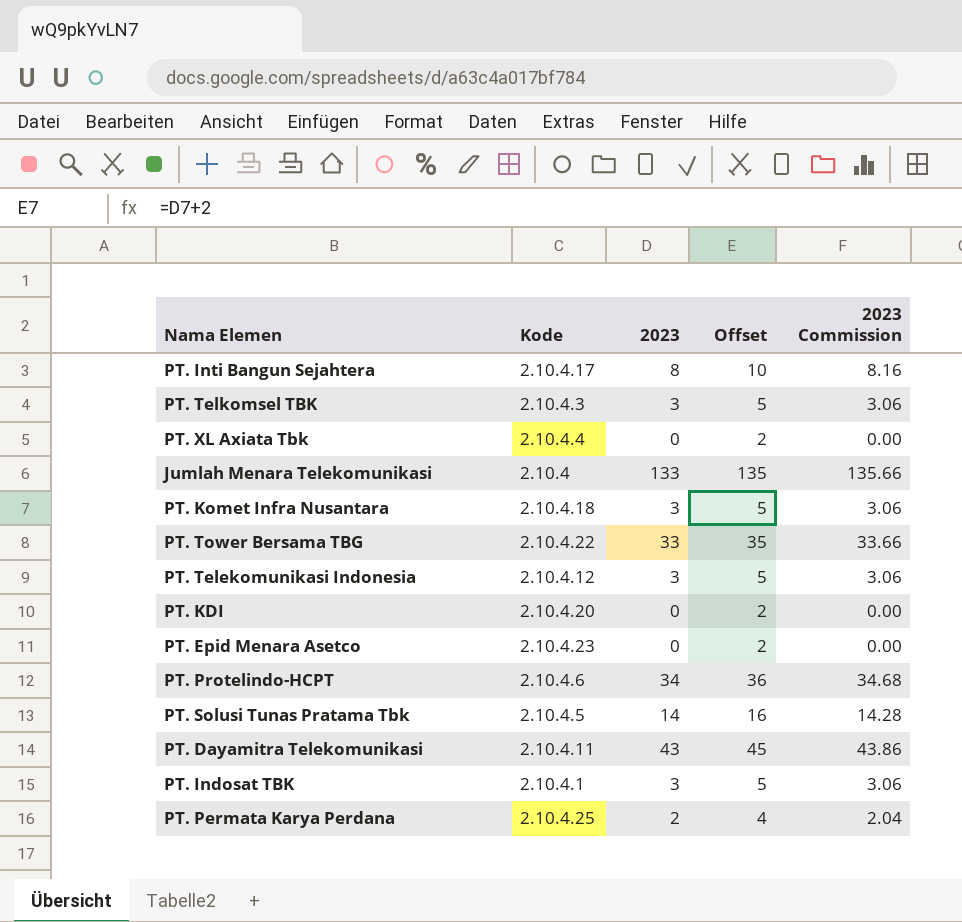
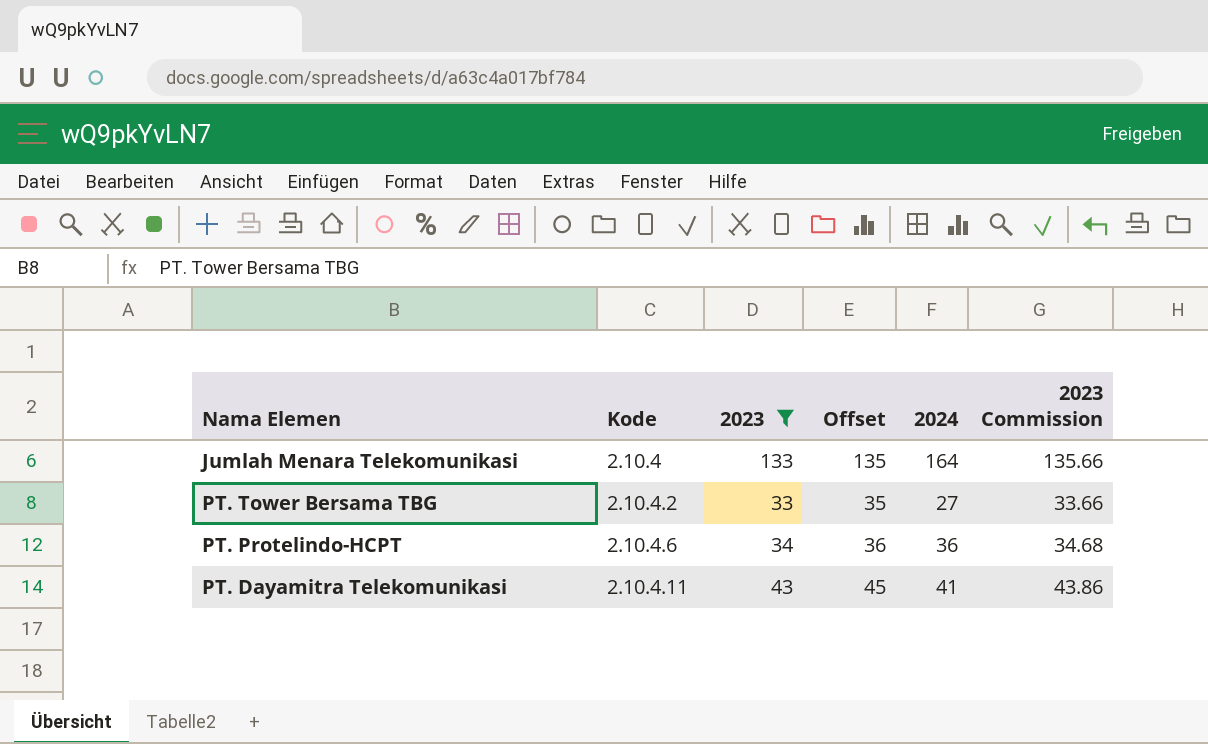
filter: none -> 2023 >= 33
column 2024 | position: none -> 5
PT. Tower Bersama TBG | Kode: 2.10.4.22 -> 2.10.4.2

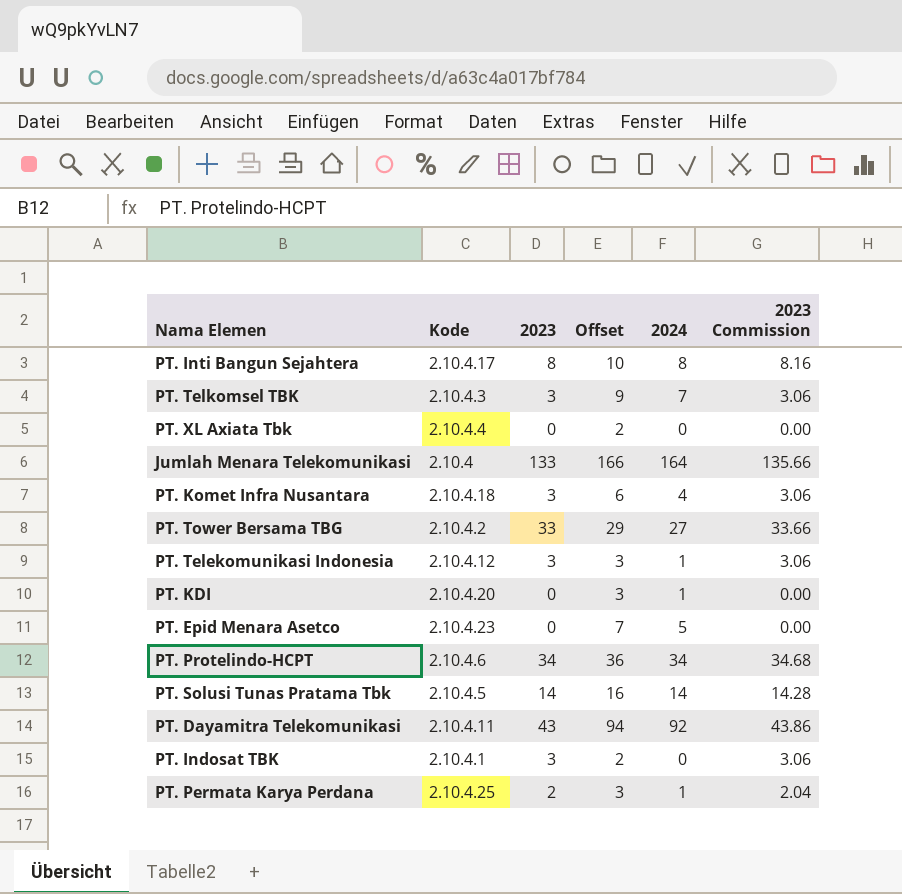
filter: 2023 >= 33 -> none
column Offset | formula: [2023] + 2 -> [2024] + 2
PT. Protelindo-HCPT | 2024: 36 -> 34
PT. Dayamitra Telekomunikasi | 2024: 41 -> 92

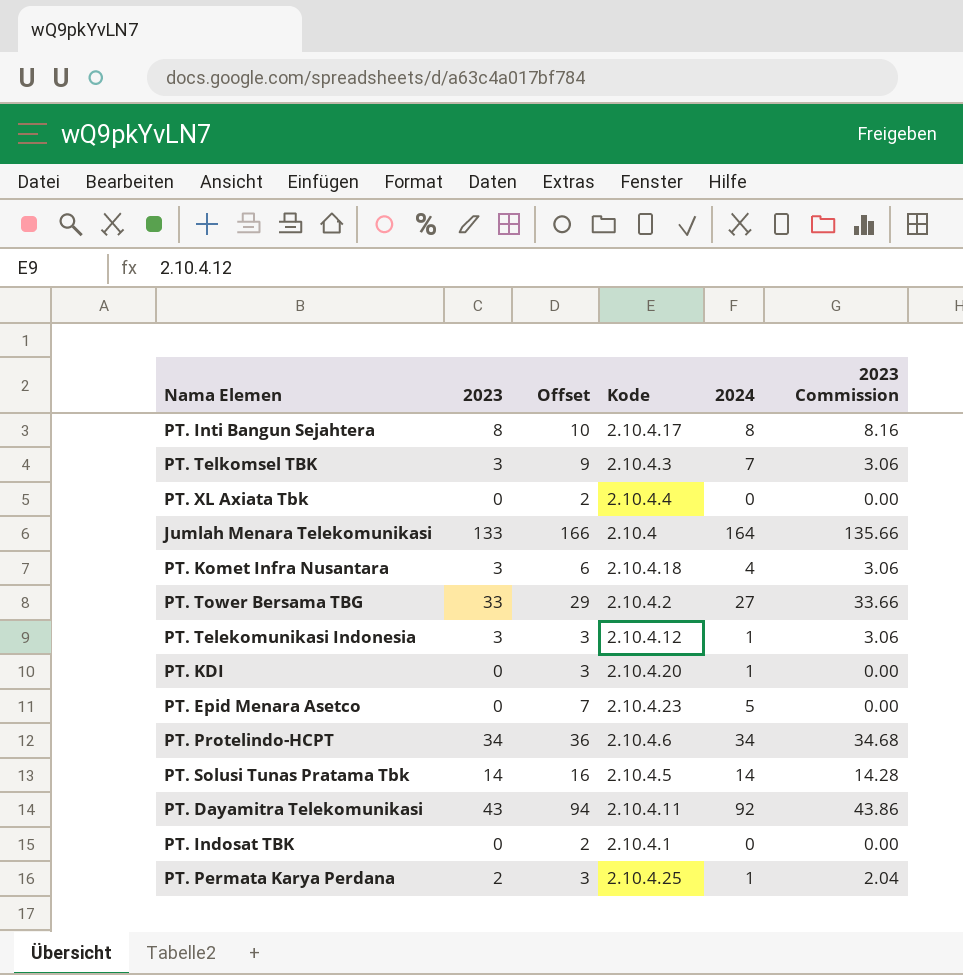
column Kode | position: 2 -> 4
PT. Indosat TBK | 2023: 3 -> 0
PT. Indosat TBK | 2023 Commission: 3.06 -> 0.00

